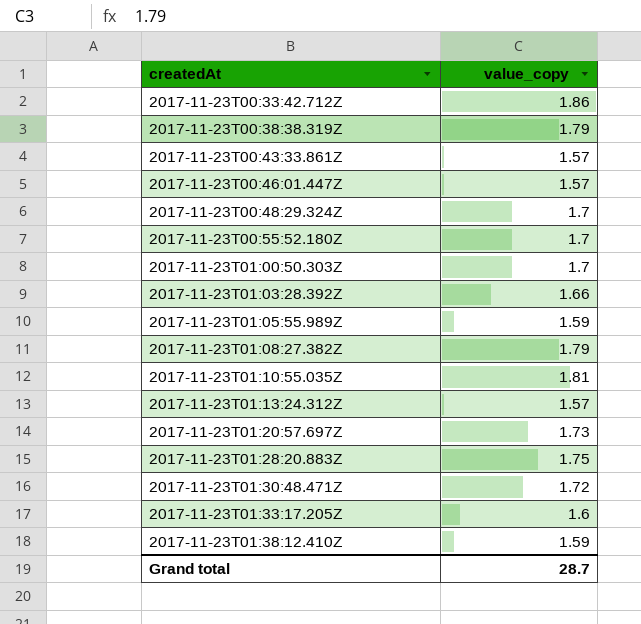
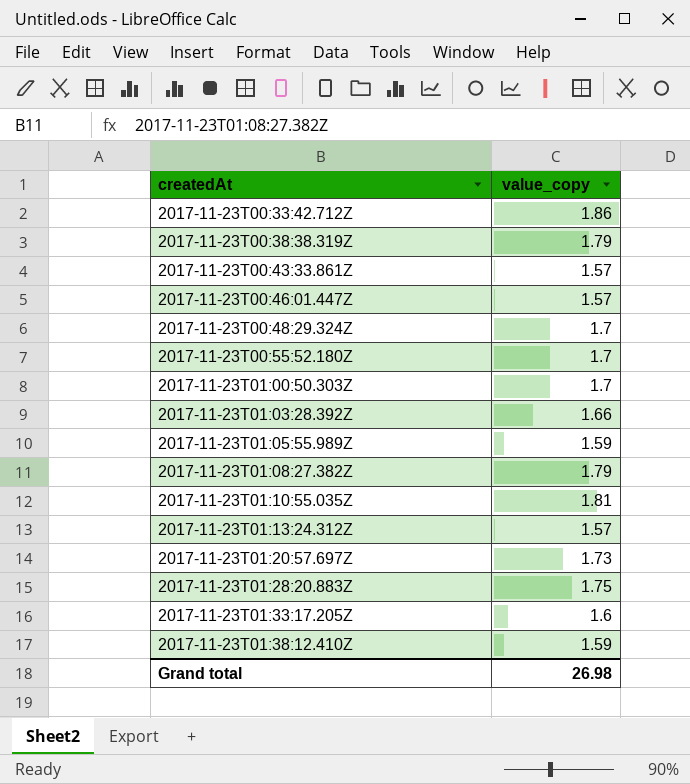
row 2017-11-23T01:30:48.471Z: 1.72 -> none
Grand total | value_copy: 28.7 -> 26.98

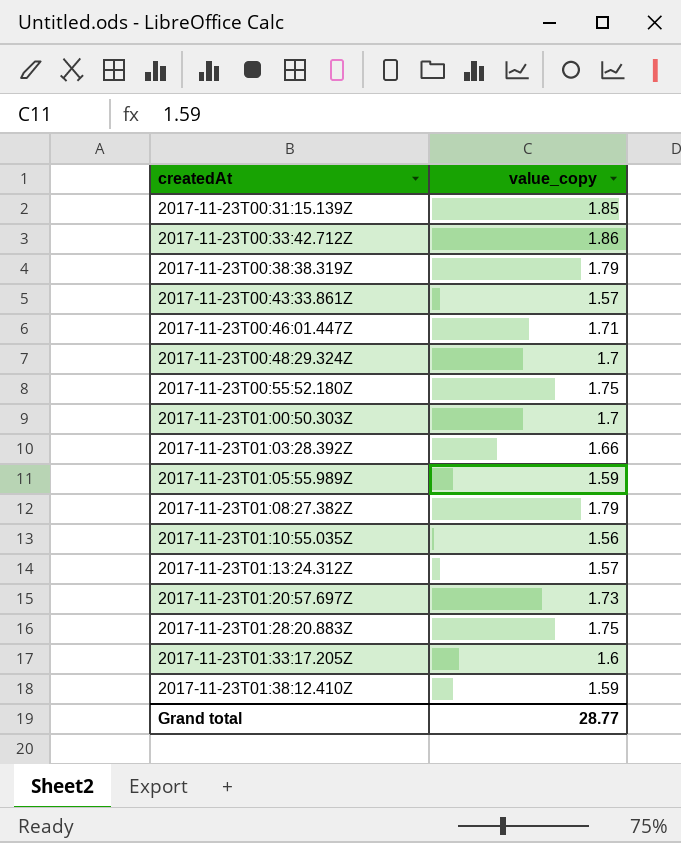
row 2017-11-23T00:31:15.139Z: none -> 1.85
2017-11-23T00:46:01.447Z | value_copy: 1.57 -> 1.71
2017-11-23T00:55:52.180Z | value_copy: 1.7 -> 1.75
2017-11-23T01:10:55.035Z | value_copy: 1.81 -> 1.56
Grand total | value_copy: 26.98 -> 28.77

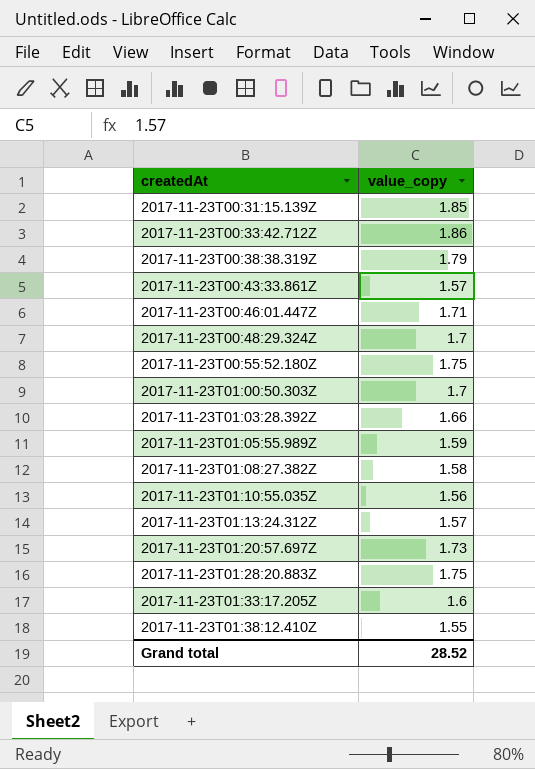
2017-11-23T01:08:27.382Z | value_copy: 1.79 -> 1.58
2017-11-23T01:38:12.410Z | value_copy: 1.59 -> 1.55
Grand total | value_copy: 28.77 -> 28.52

